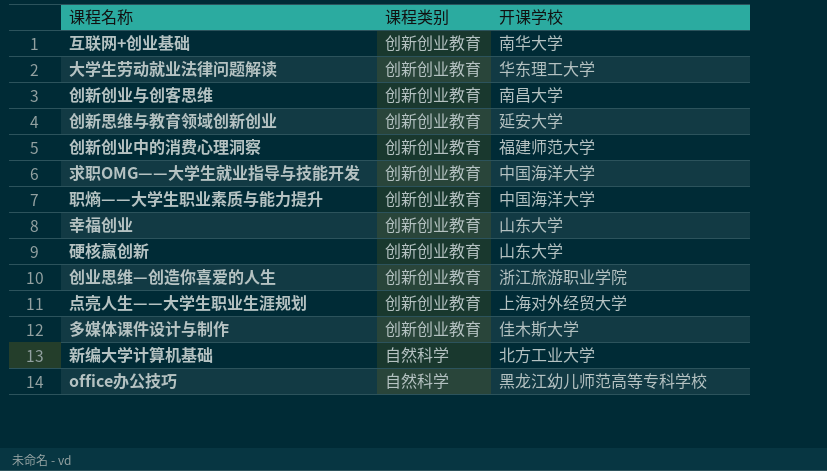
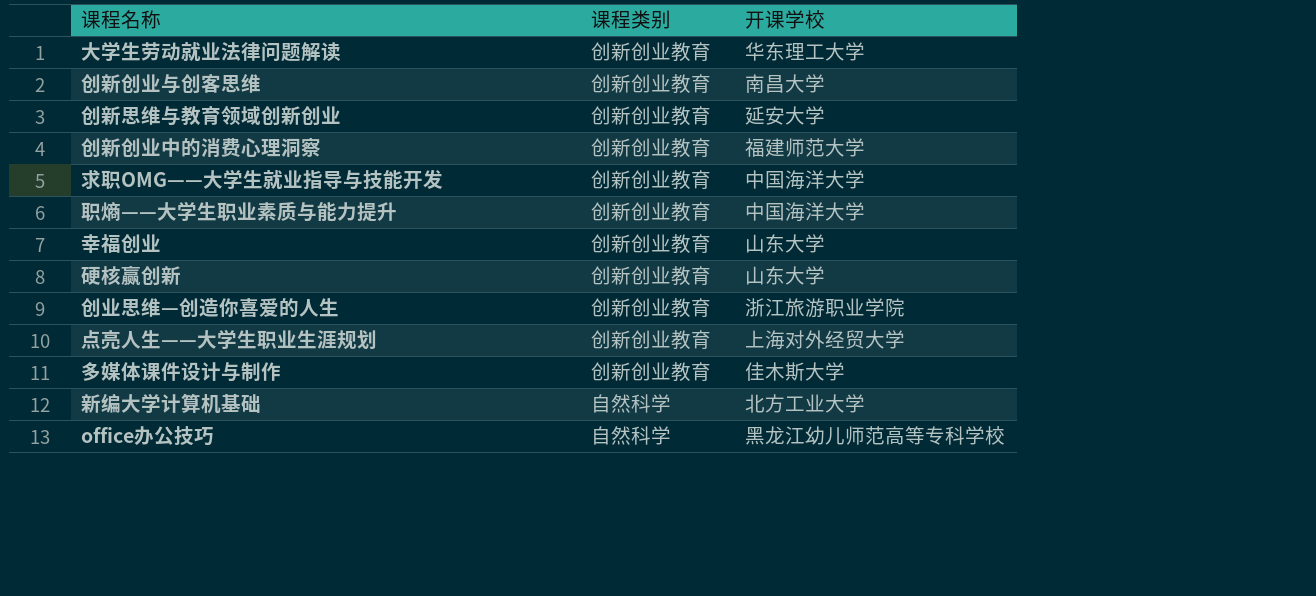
row 互联网+创业基础: 创新创业教育 | 南华大学 -> none

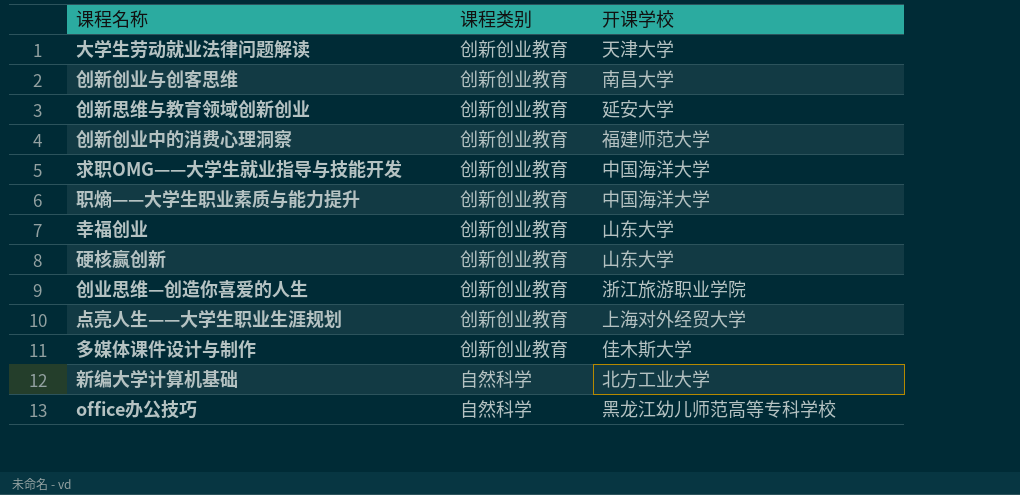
大学生劳动就业法律问题解读 | 开课学校: 华东理工大学 -> 天津大学

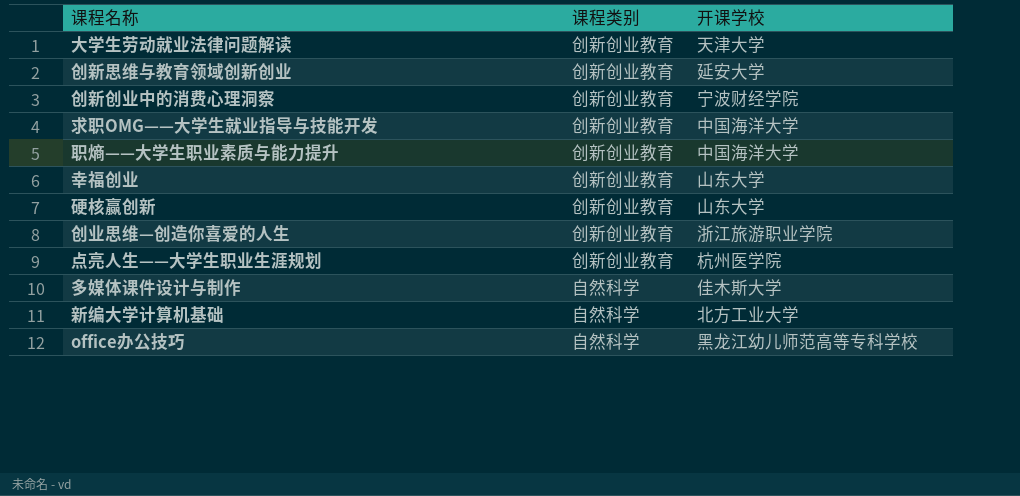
row 创新创业与创客思维: 创新创业教育 | 南昌大学 -> none
创新创业中的消费心理洞察 | 开课学校: 福建师范大学 -> 宁波财经学院
点亮人生——大学生职业生涯规划 | 开课学校: 上海对外经贸大学 -> 杭州医学院
多媒体课件设计与制作 | 课程类别: 创新创业教育 -> 自然科学

